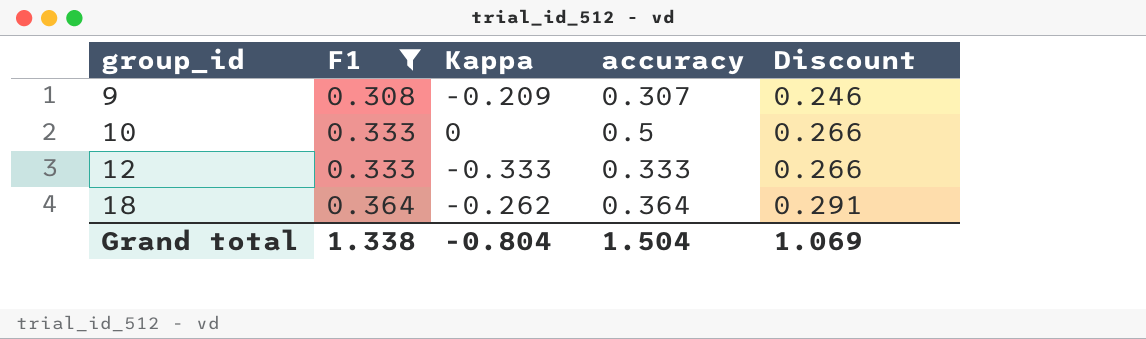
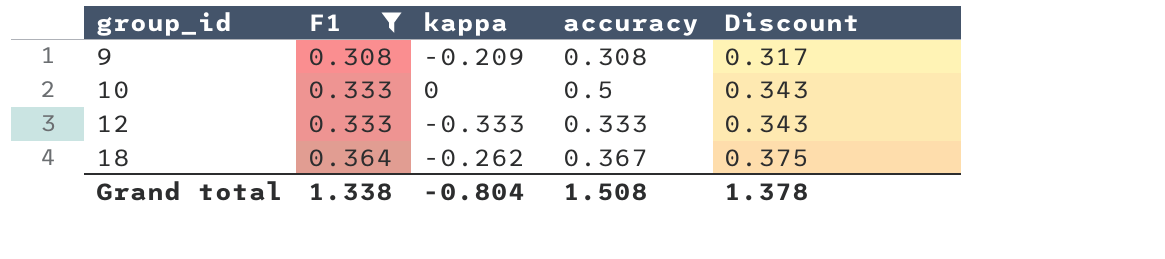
column name: Kappa -> kappa
column Discount | formula: [F1] * 0.8 -> [F1] * 1.03
9 | accuracy: 0.307 -> 0.308
18 | accuracy: 0.364 -> 0.367
Grand total | accuracy: 1.504 -> 1.508
Grand total | Discount: 1.069 -> 1.378

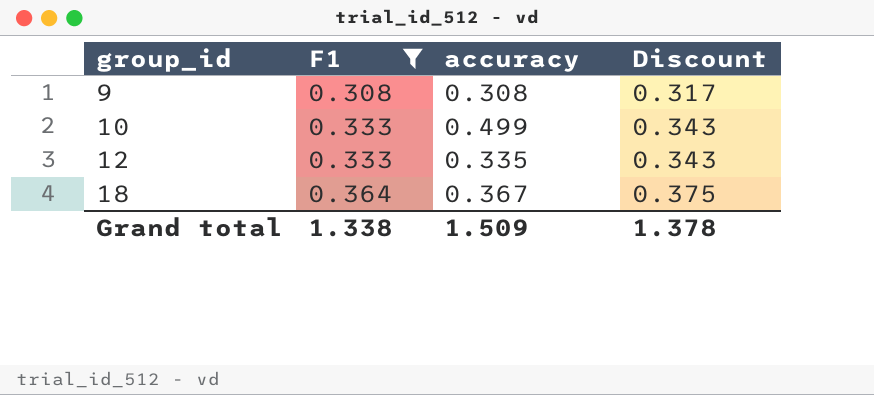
column kappa | position: 3 -> none
10 | accuracy: 0.5 -> 0.499
12 | accuracy: 0.333 -> 0.335
Grand total | accuracy: 1.508 -> 1.509

